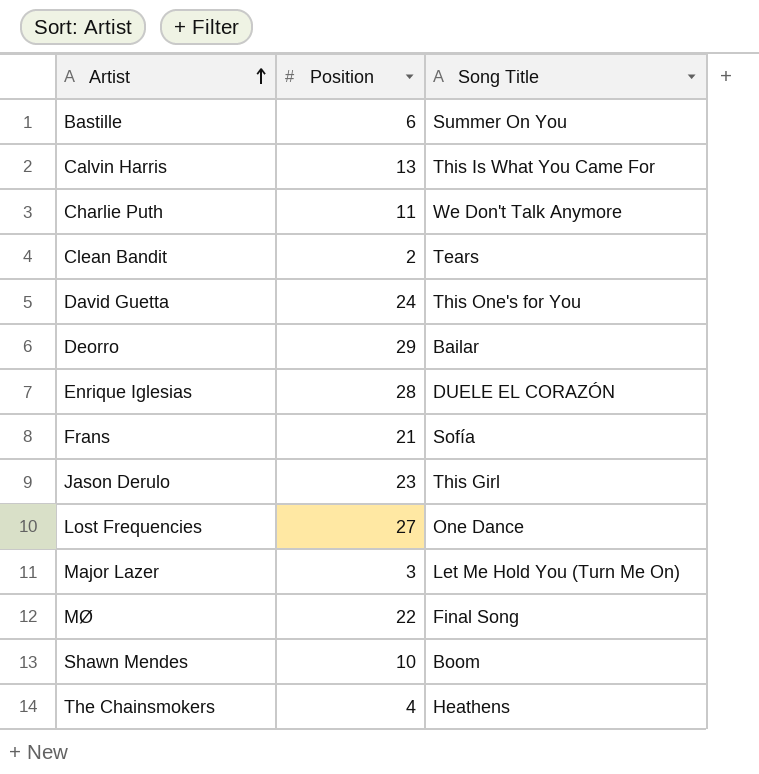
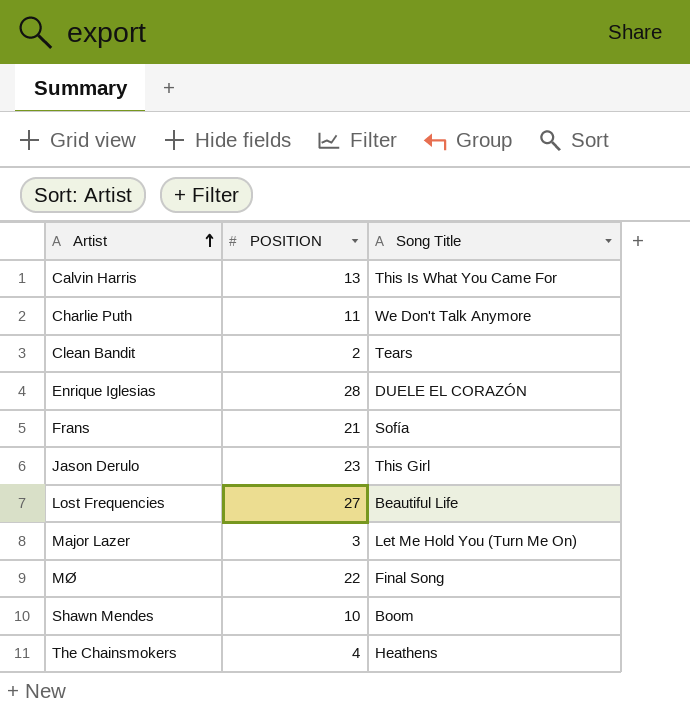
column name: Position -> POSITION
row Bastille: 6 | Summer On You -> none
row David Guetta: 24 | This One's for You -> none
row Deorro: 29 | Bailar -> none
Lost Frequencies | Song Title: One Dance -> Beautiful Life

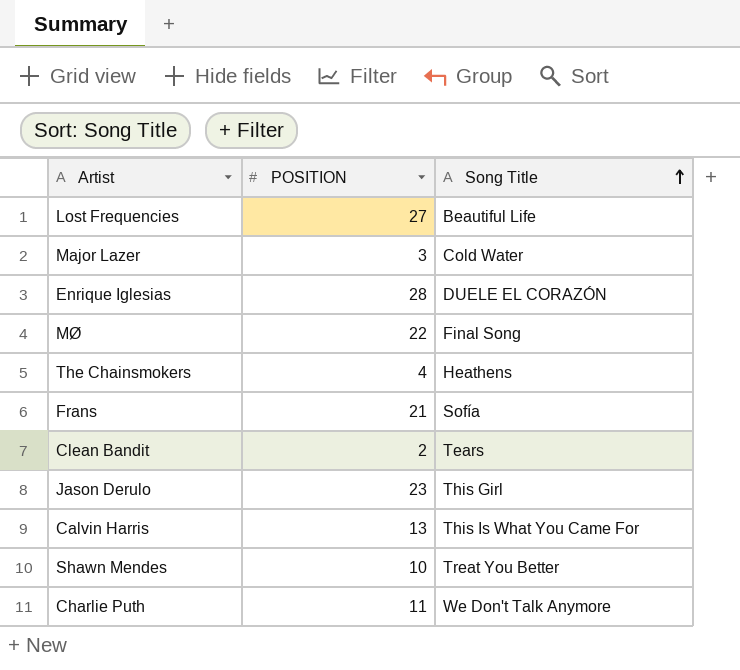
row order: Artist ascending -> Song Title ascending
Major Lazer | Song Title: Let Me Hold You (Turn Me On) -> Cold Water
Shawn Mendes | Song Title: Boom -> Treat You Better

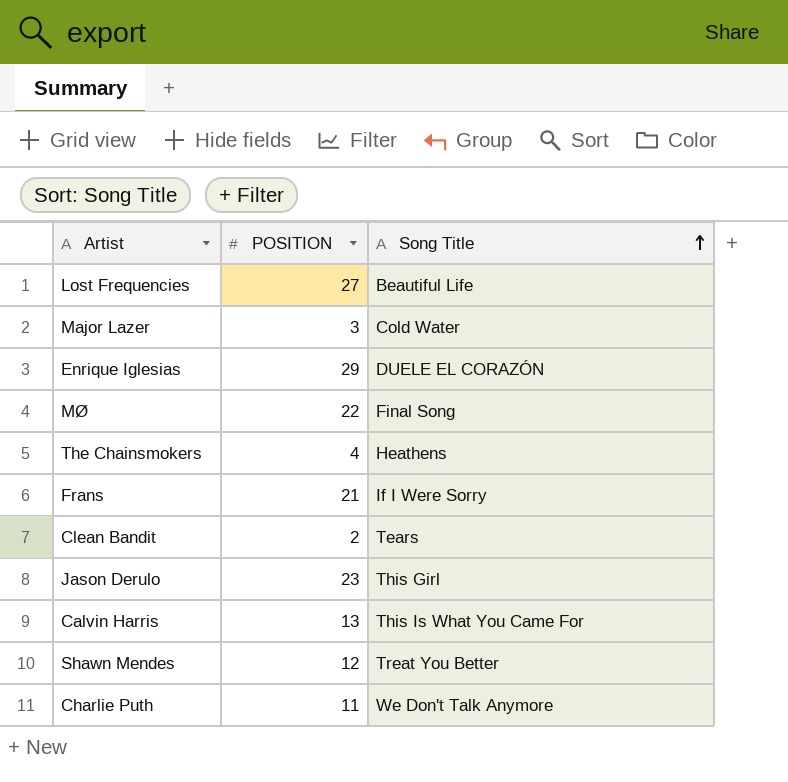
Enrique Iglesias | POSITION: 28 -> 29
Frans | Song Title: Sofía -> If I Were Sorry
Shawn Mendes | POSITION: 10 -> 12

